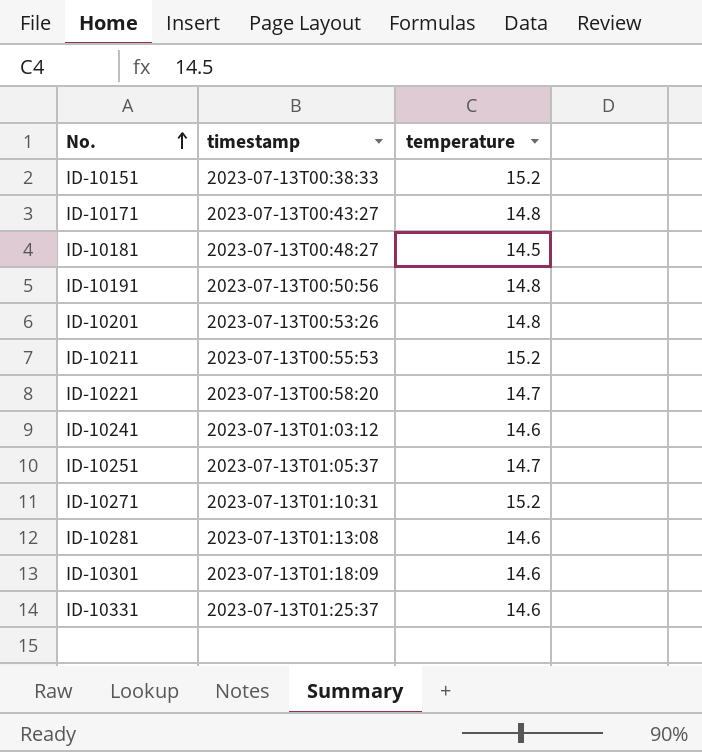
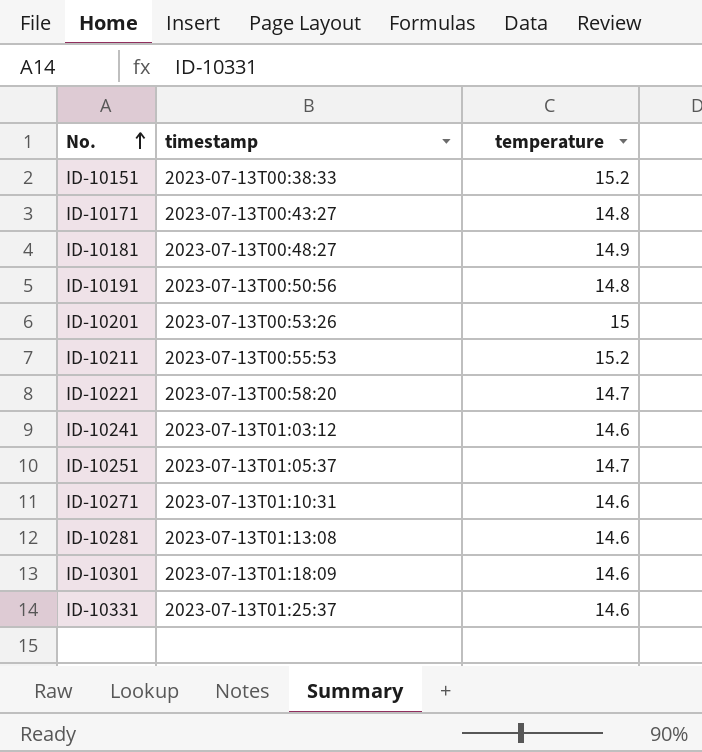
ID-10181 | temperature: 14.5 -> 14.9
ID-10201 | temperature: 14.8 -> 15
ID-10271 | temperature: 15.2 -> 14.6

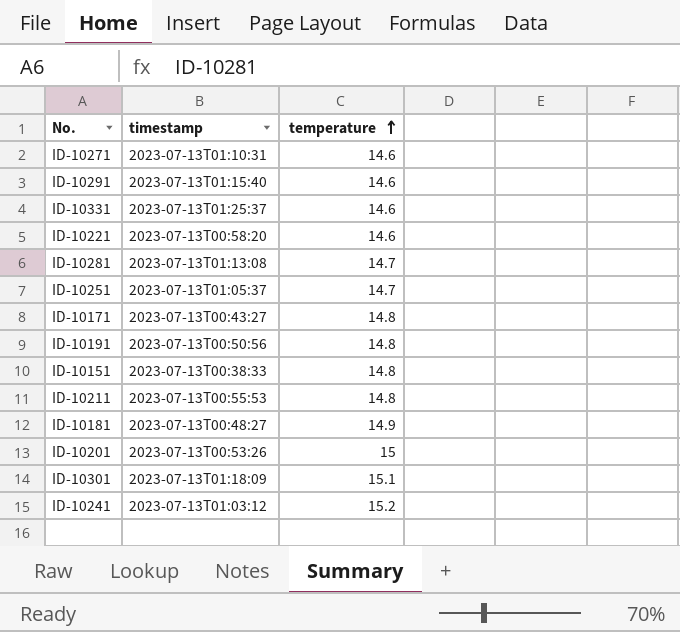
row order: No. ascending -> temperature ascending
row ID-10291: none -> 2023-07-13T01:15:40 | 14.6
ID-10221 | temperature: 14.7 -> 14.6
ID-10281 | temperature: 14.6 -> 14.7
ID-10151 | temperature: 15.2 -> 14.8
ID-10211 | temperature: 15.2 -> 14.8
ID-10301 | temperature: 14.6 -> 15.1
ID-10241 | temperature: 14.6 -> 15.2

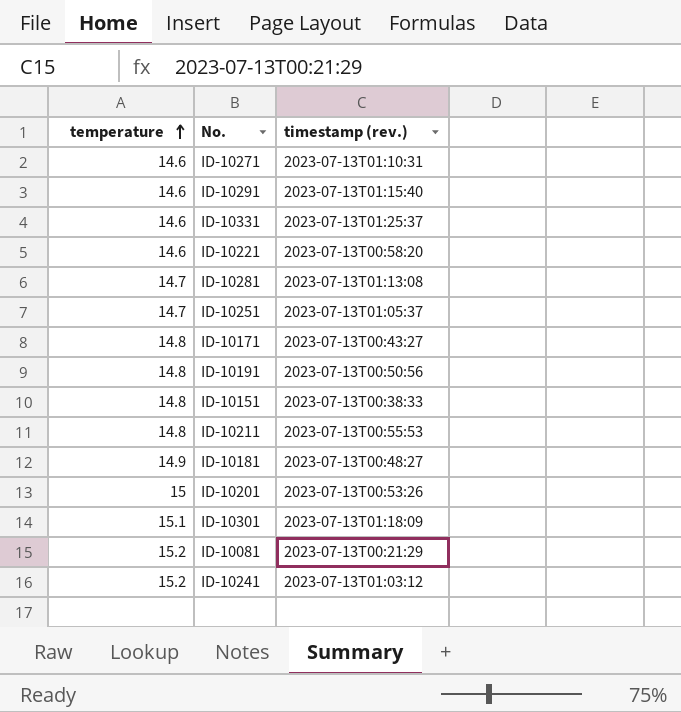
column temperature | position: 3 -> 1
column name: timestamp -> timestamp (rev.)
row ID-10081: none -> 15.2 | 2023-07-13T00:21:29

